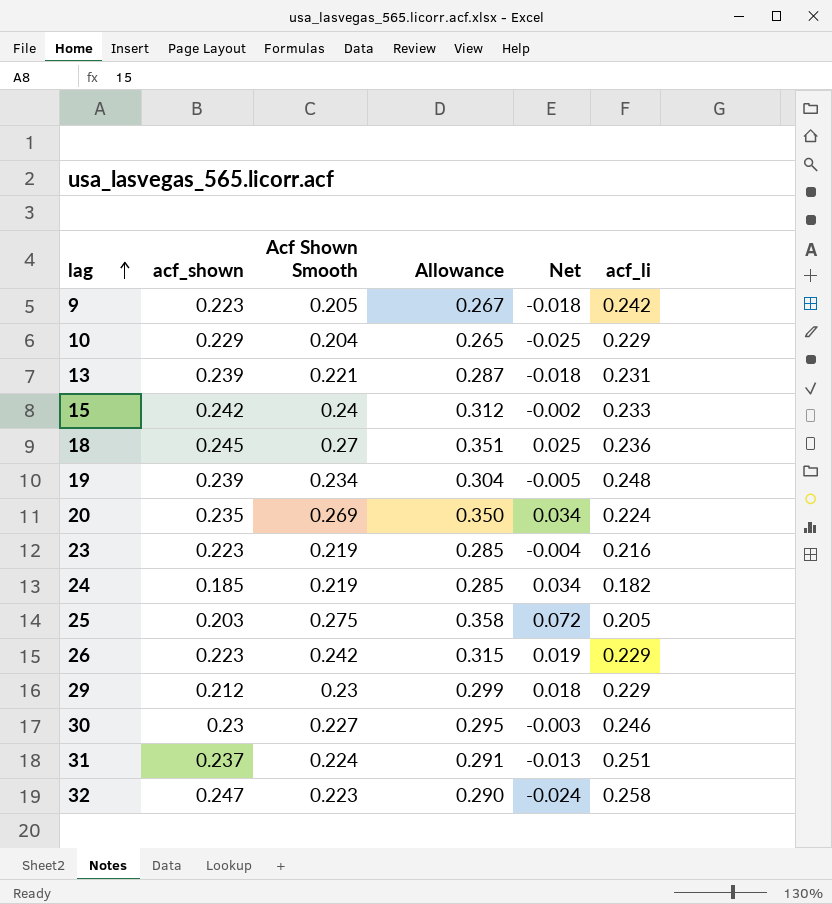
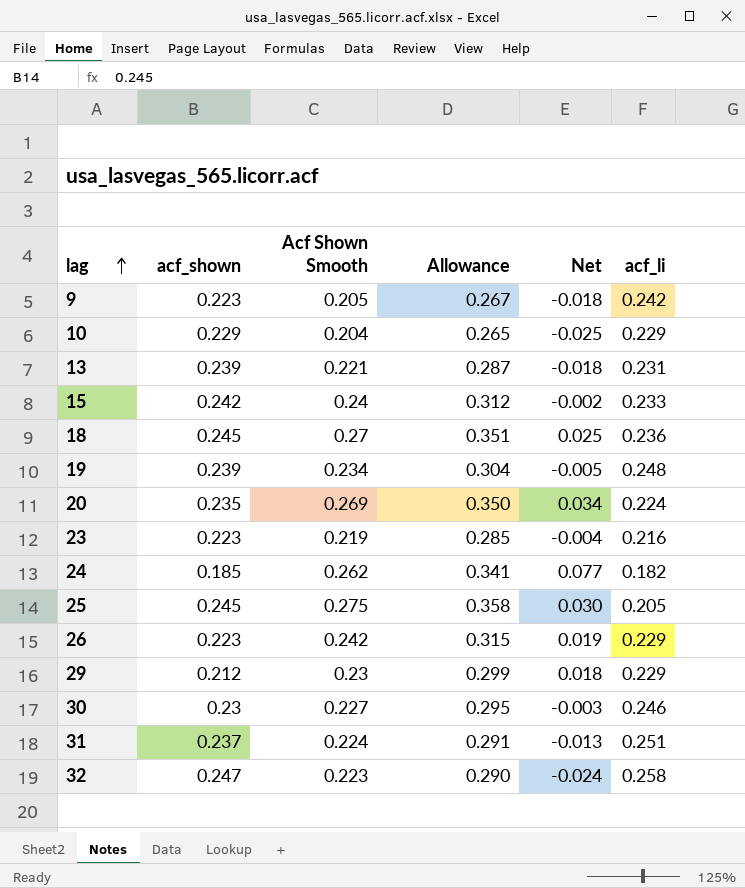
24 | Acf Shown Smooth: 0.219 -> 0.262
24 | Allowance: 0.285 -> 0.341
24 | Net: 0.034 -> 0.077
25 | acf_shown: 0.203 -> 0.245
25 | Net: 0.072 -> 0.030

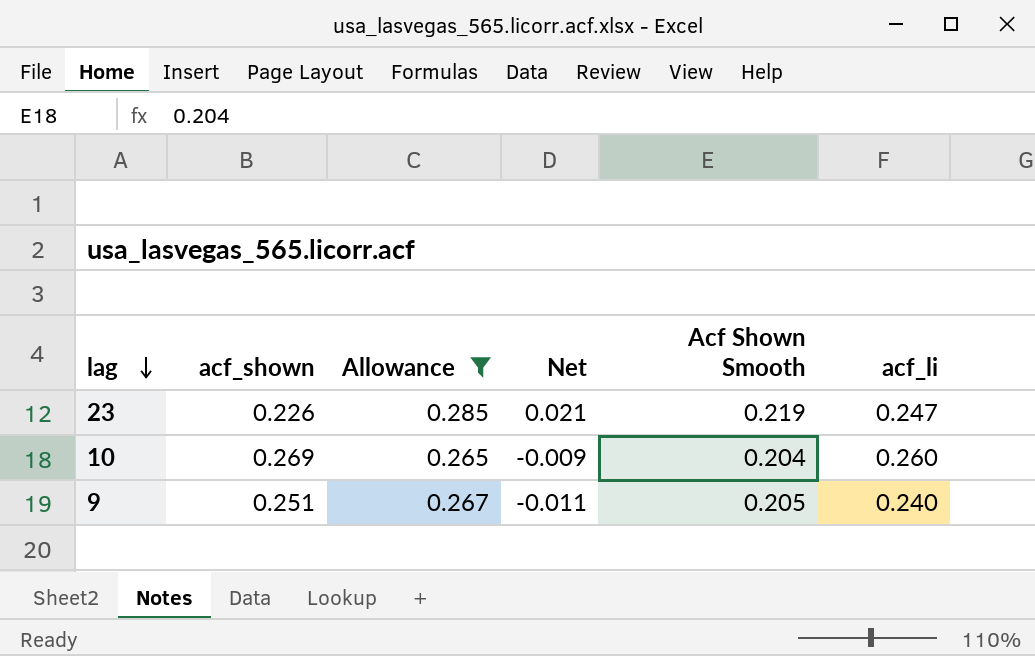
filter: none -> Allowance <= 0.285
row order: lag ascending -> lag descending
column Net | formula: [Acf Shown Smooth] - [acf_shown] -> [acf_li] - [acf_shown]
column Acf Shown Smooth | position: 3 -> 5
23 | acf_shown: 0.223 -> 0.226
23 | acf_li: 0.216 -> 0.247
10 | acf_shown: 0.229 -> 0.269
10 | acf_li: 0.229 -> 0.260
9 | acf_shown: 0.223 -> 0.251
9 | acf_li: 0.242 -> 0.240

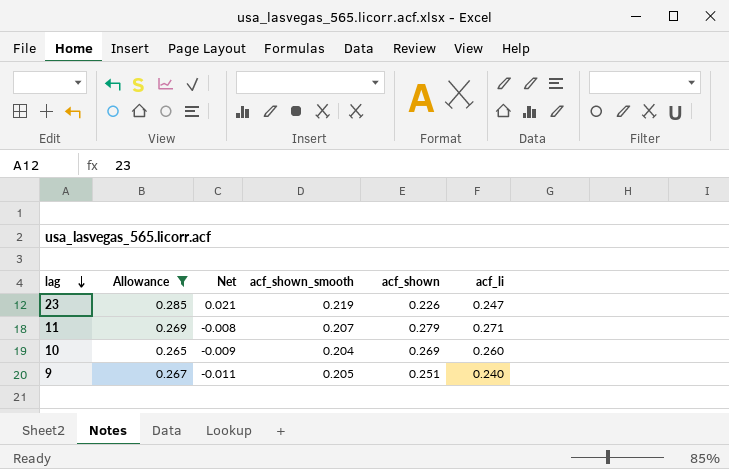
column name: Acf Shown Smooth -> acf_shown_smooth
column acf_shown | position: 2 -> 5
row 11: none -> 0.269 | -0.008 | 0.207 | 0.279 | 0.271

